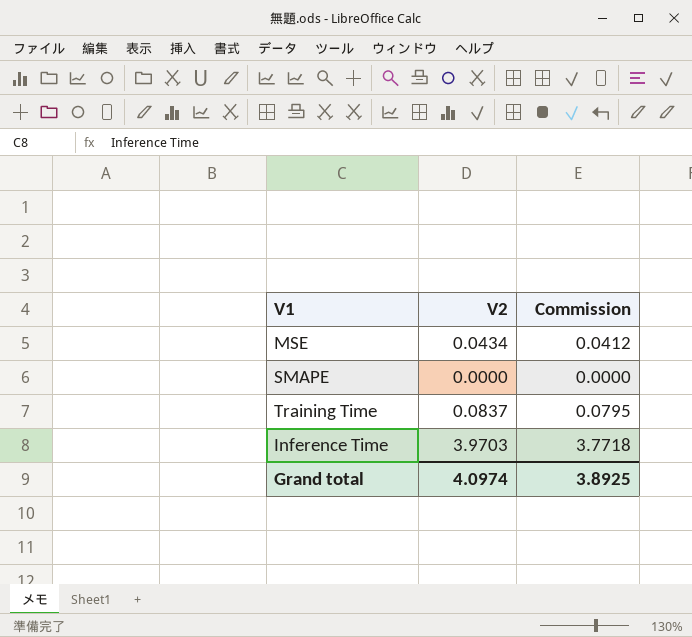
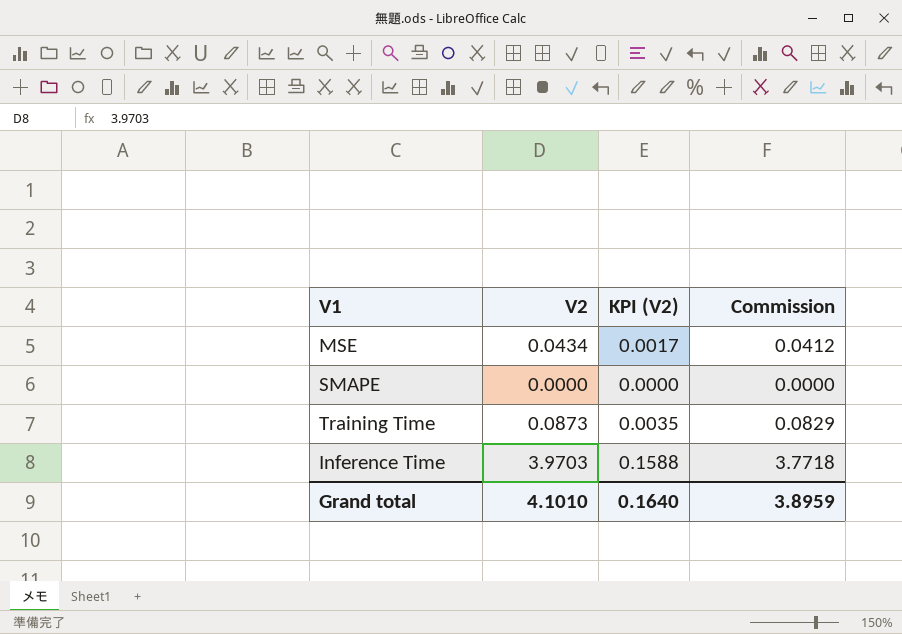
column KPI (V2) | formula: none -> [V2] * 0.04
Training Time | V2: 0.0837 -> 0.0873
Training Time | Commission: 0.0795 -> 0.0829
Grand total | V2: 4.0974 -> 4.1010
Grand total | Commission: 3.8925 -> 3.8959

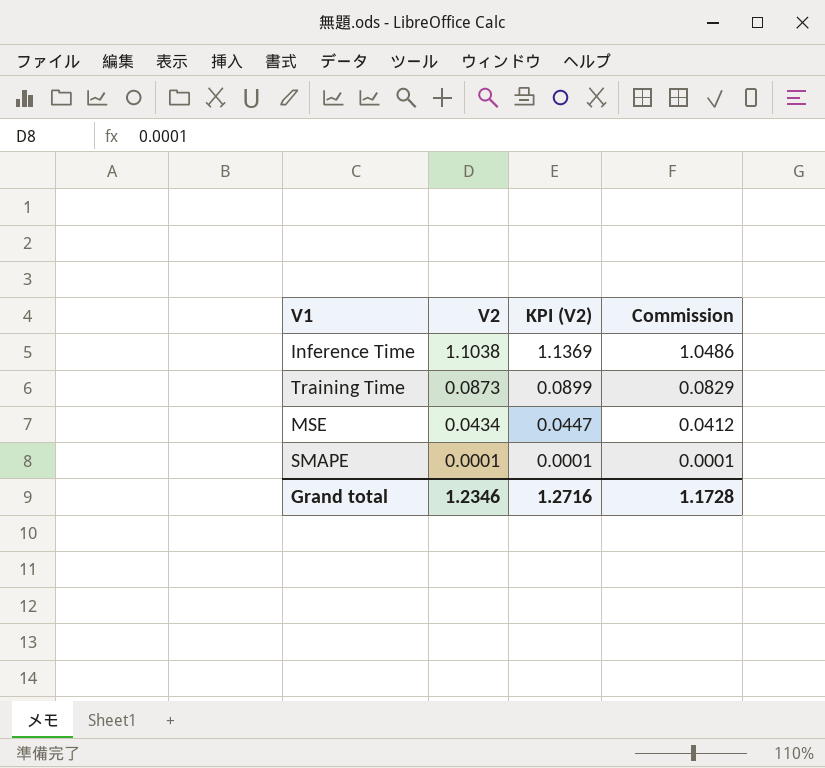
row order: none -> V2 descending
column KPI (V2) | formula: [V2] * 0.04 -> [V2] * 1.03
Inference Time | V2: 3.9703 -> 1.1038
Inference Time | Commission: 3.7718 -> 1.0486
SMAPE | V2: 0.0000 -> 0.0001
SMAPE | Commission: 0.0000 -> 0.0001
Grand total | V2: 4.1010 -> 1.2346
Grand total | KPI (V2): 0.1640 -> 1.2716
Grand total | Commission: 3.8959 -> 1.1728

